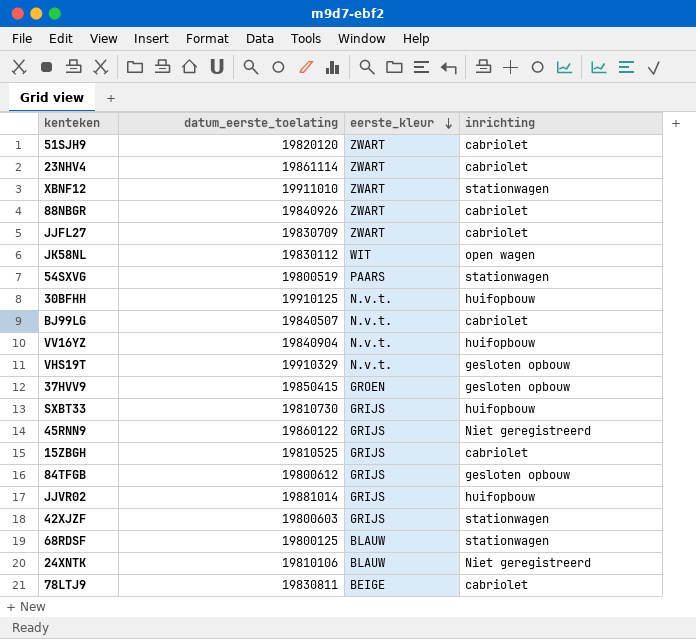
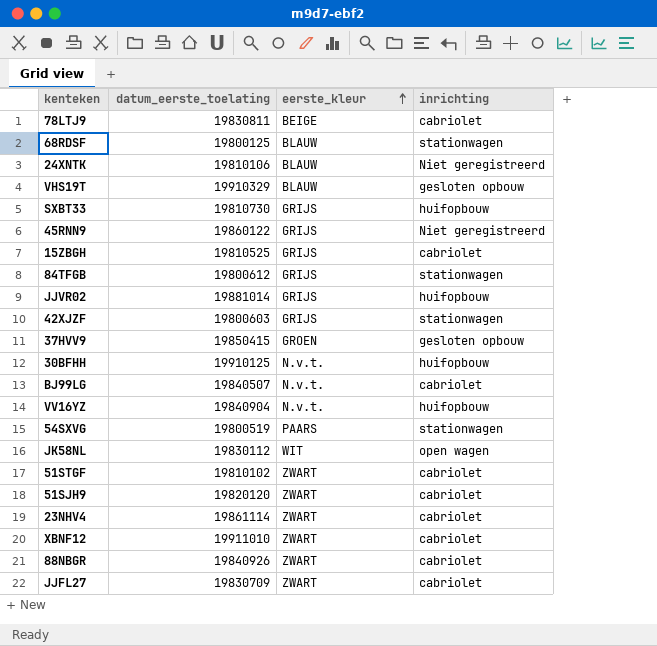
row order: eerste_kleur descending -> eerste_kleur ascending
VHS19T | eerste_kleur: N.v.t. -> BLAUW
84TFGB | inrichting: gesloten opbouw -> stationwagen
row 51STGF: none -> 19810102 | ZWART | cabriolet
XBNF12 | inrichting: stationwagen -> cabriolet

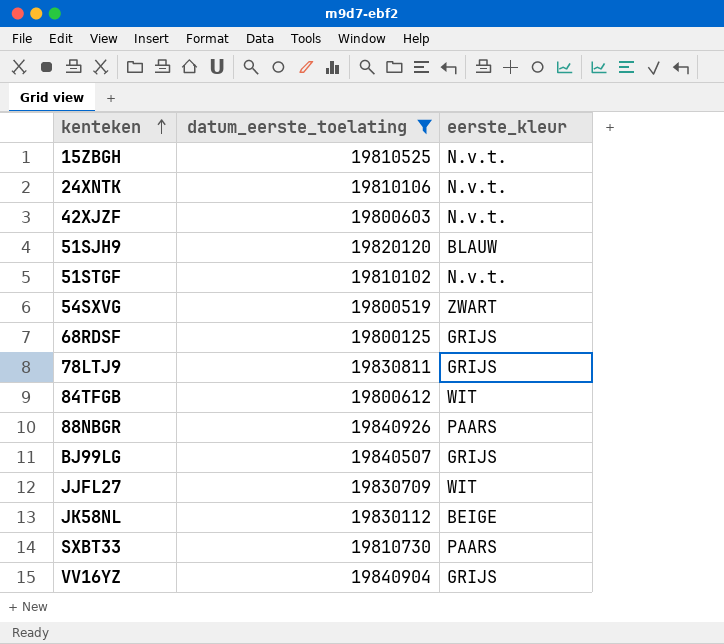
filter: none -> datum_eerste_toelating <= 19840926
row order: eerste_kleur ascending -> kenteken ascending
column inrichting | position: 4 -> none
15ZBGH | eerste_kleur: GRIJS -> N.v.t.
24XNTK | eerste_kleur: BLAUW -> N.v.t.
42XJZF | eerste_kleur: GRIJS -> N.v.t.
51SJH9 | eerste_kleur: ZWART -> BLAUW
51STGF | eerste_kleur: ZWART -> N.v.t.
54SXVG | eerste_kleur: PAARS -> ZWART
68RDSF | eerste_kleur: BLAUW -> GRIJS
78LTJ9 | eerste_kleur: BEIGE -> GRIJS
84TFGB | eerste_kleur: GRIJS -> WIT
88NBGR | eerste_kleur: ZWART -> PAARS
BJ99LG | eerste_kleur: N.v.t. -> GRIJS
JJFL27 | eerste_kleur: ZWART -> WIT
JK58NL | eerste_kleur: WIT -> BEIGE
SXBT33 | eerste_kleur: GRIJS -> PAARS
VV16YZ | eerste_kleur: N.v.t. -> GRIJS

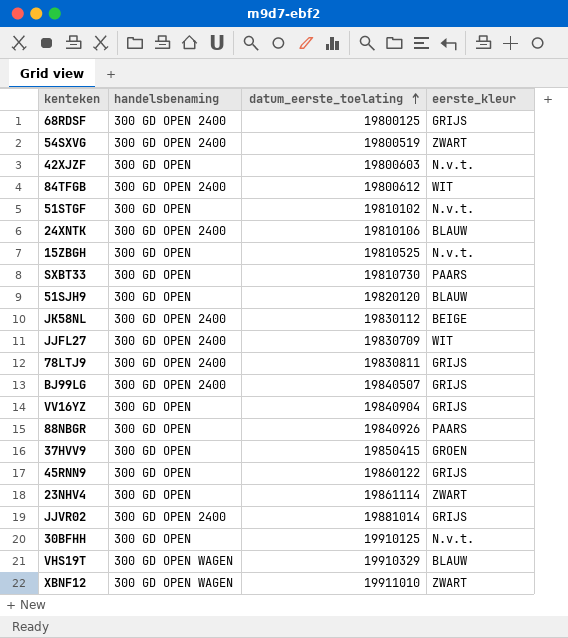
filter: datum_eerste_toelating <= 19840926 -> none
row order: kenteken ascending -> datum_eerste_toelating ascending
column handelsbenaming | position: none -> 2
24XNTK | eerste_kleur: N.v.t. -> BLAUW

